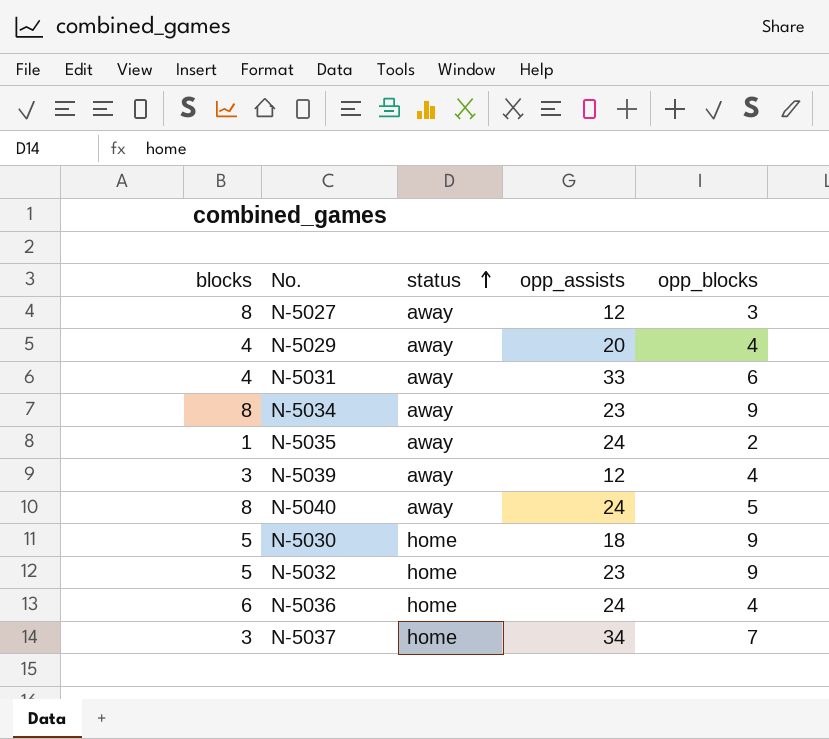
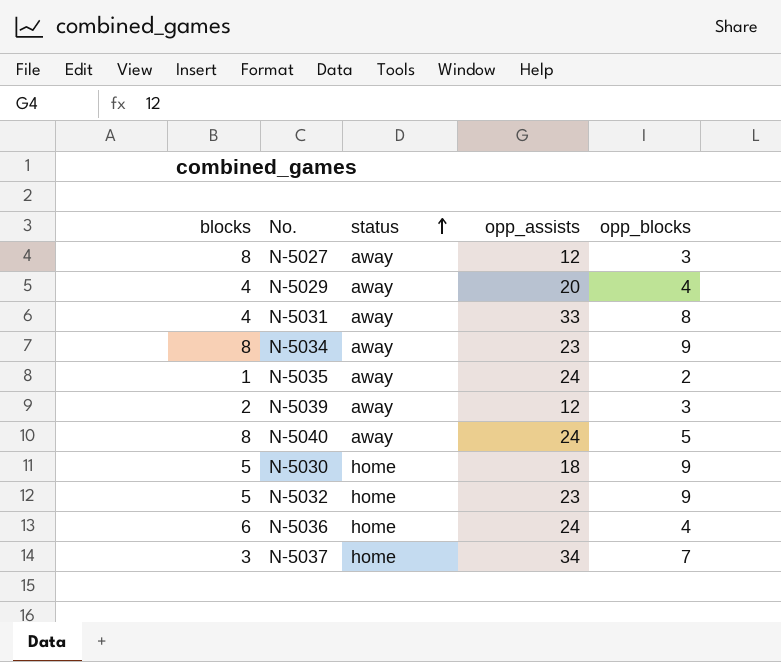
N-5031 | opp_blocks: 6 -> 8
N-5039 | blocks: 3 -> 2
N-5039 | opp_blocks: 4 -> 3

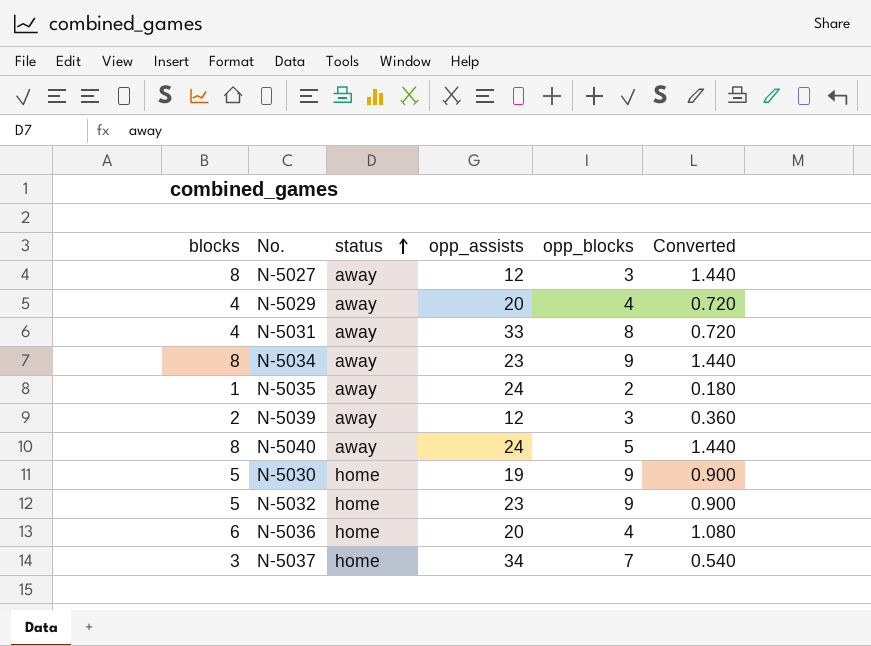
column Converted | formula: none -> [blocks] * 0.18
N-5030 | opp_assists: 18 -> 19
N-5036 | opp_assists: 24 -> 20

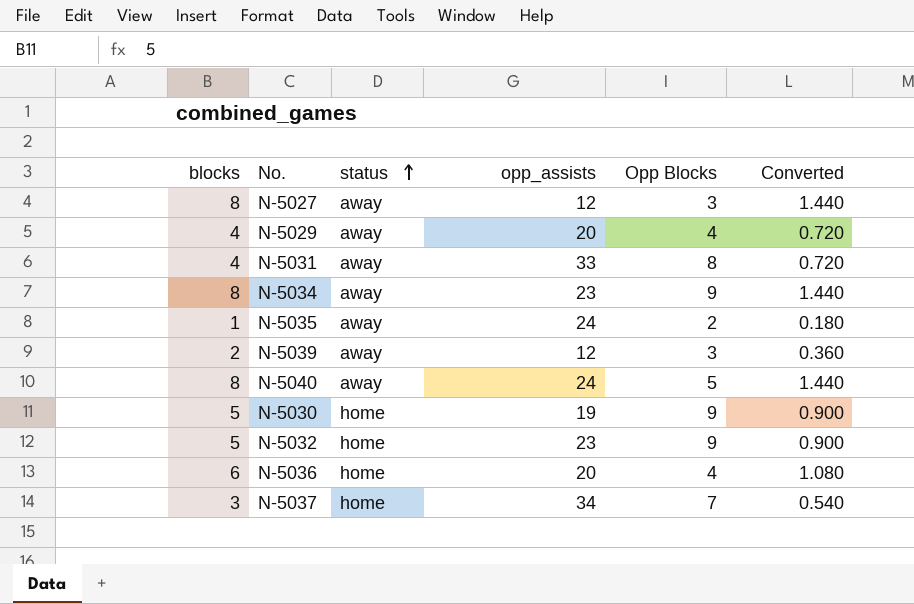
column name: opp_blocks -> Opp Blocks

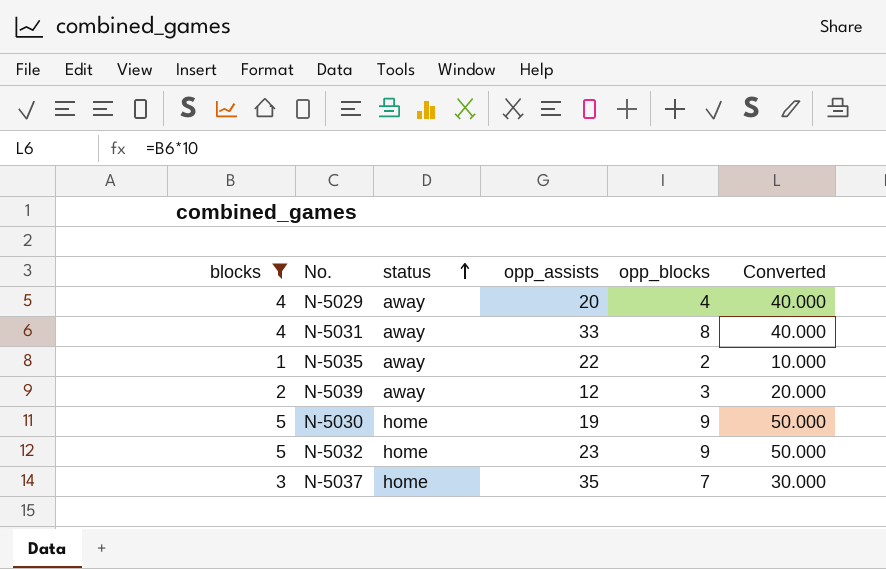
filter: none -> blocks <= 5
column name: Opp Blocks -> opp_blocks
column Converted | formula: [blocks] * 0.18 -> [blocks] * 10
N-5035 | opp_assists: 24 -> 22
N-5037 | opp_assists: 34 -> 35

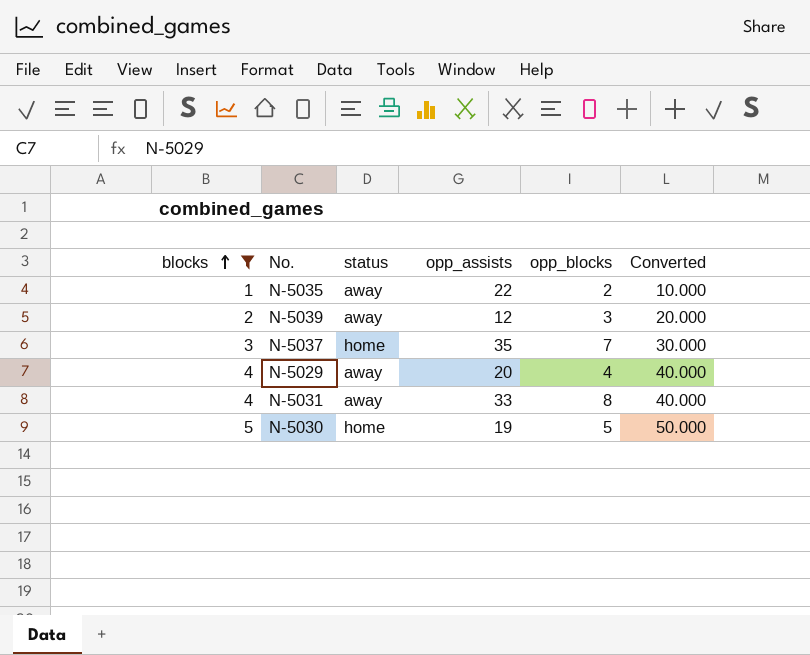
row order: status ascending -> blocks ascending
row N-5032: 5 | home | 23 | 9 | 50.000 -> none
N-5030 | opp_blocks: 9 -> 5

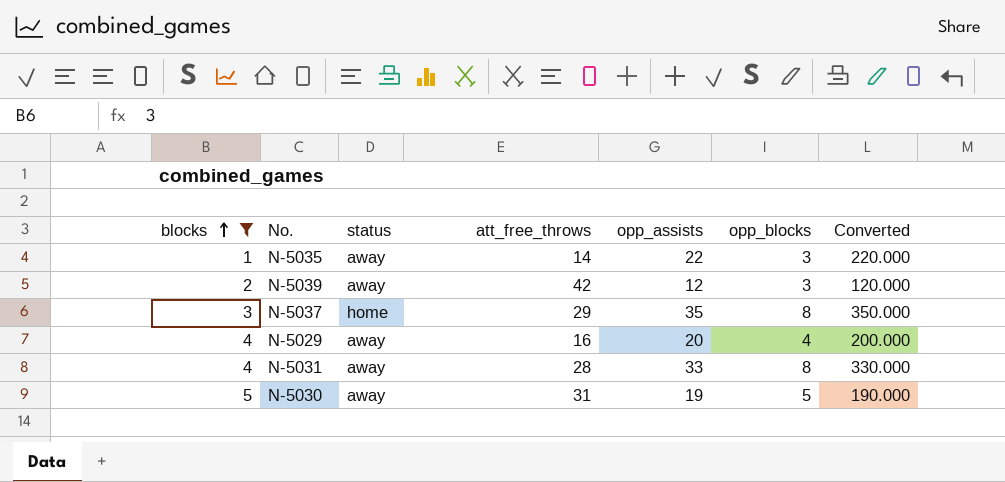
column att_free_throws | position: none -> 4
column Converted | formula: [blocks] * 10 -> [opp_assists] * 10
N-5035 | opp_blocks: 2 -> 3
N-5037 | opp_blocks: 7 -> 8
N-5030 | status: home -> away

